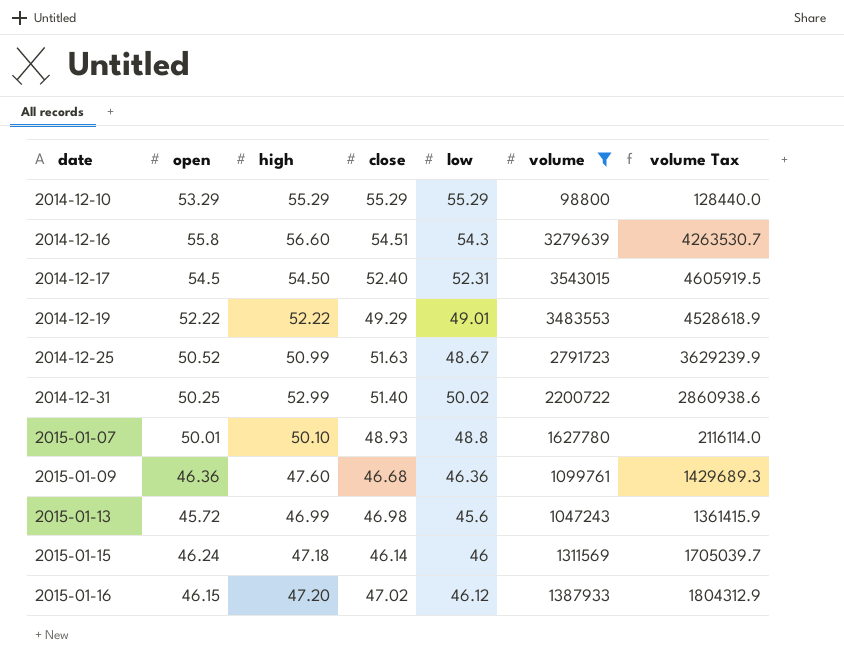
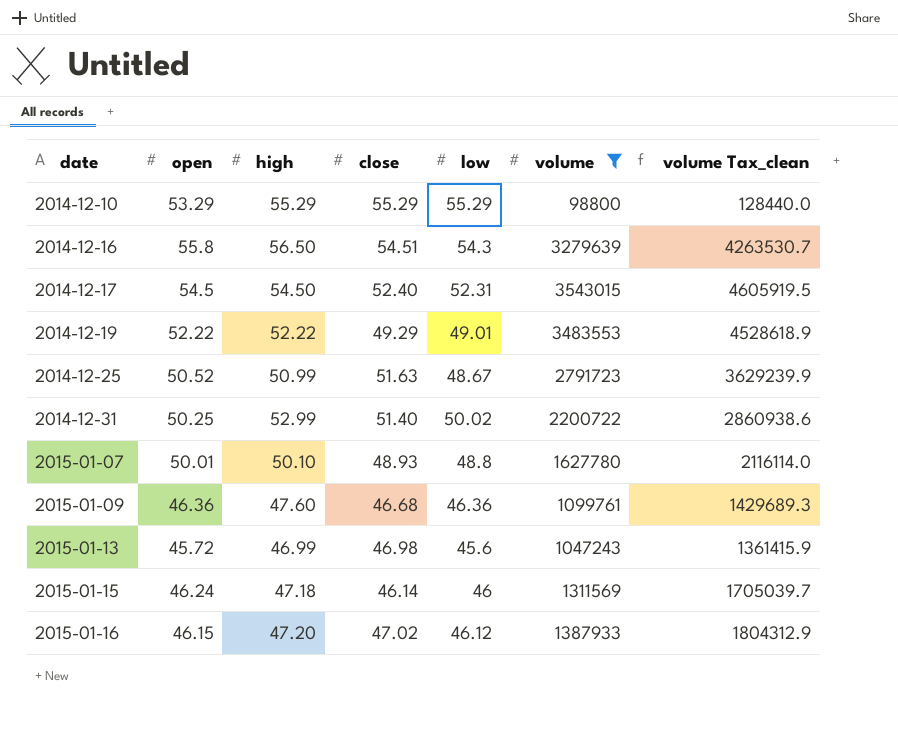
column name: volume Tax -> volume Tax_clean
2014-12-16 | high: 56.60 -> 56.50

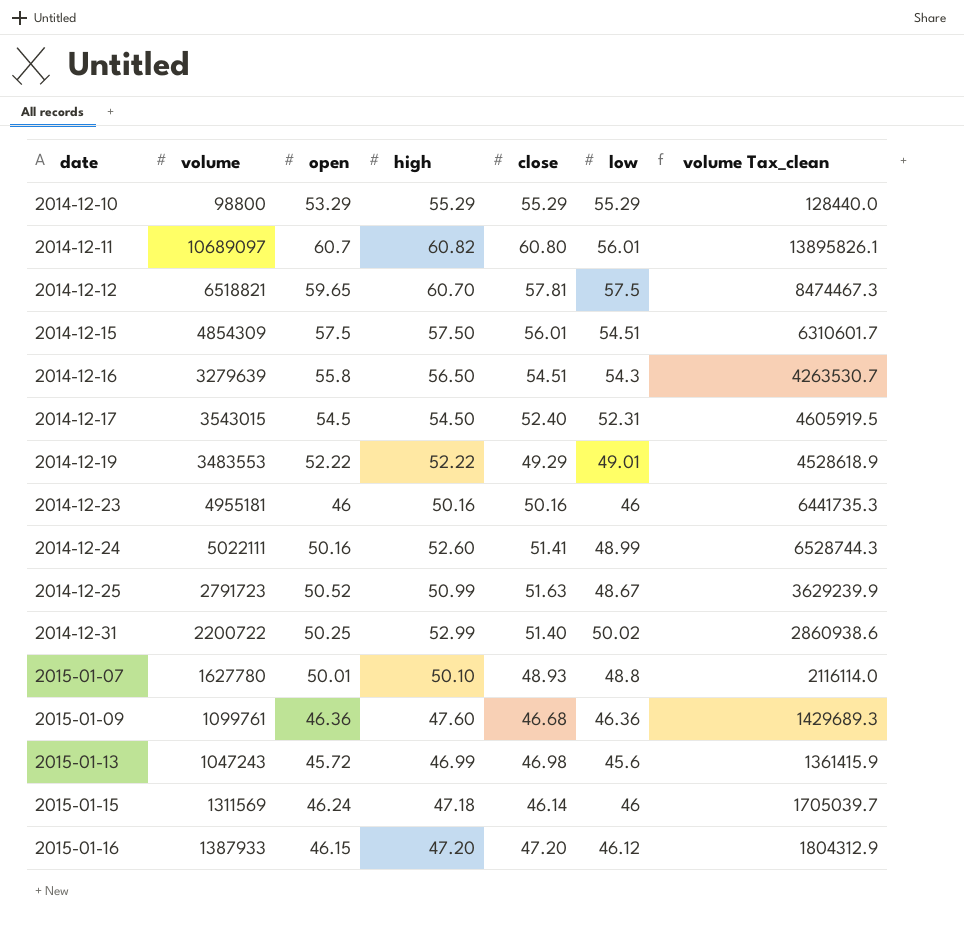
filter: volume <= 3543015 -> none
column volume | position: 6 -> 2
2015-01-16 | close: 47.02 -> 47.20

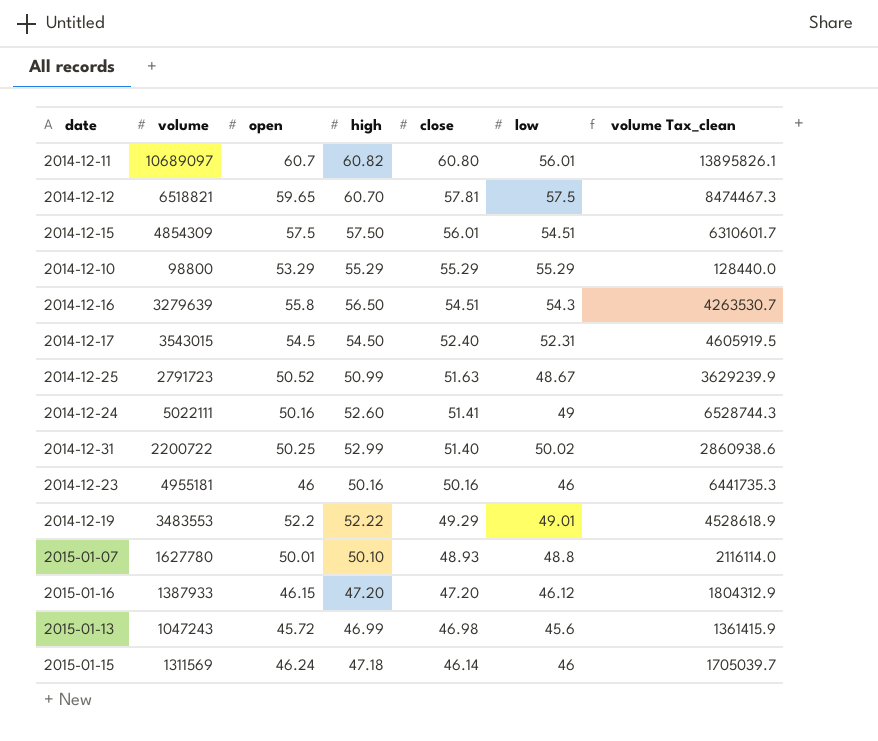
row order: date ascending -> close descending
row 2015-01-09: 1099761 | 46.36 | 47.60 | 46.68 | 46.36 | 1429689.3 -> none
2014-12-24 | low: 48.99 -> 49
2014-12-19 | open: 52.22 -> 52.2

